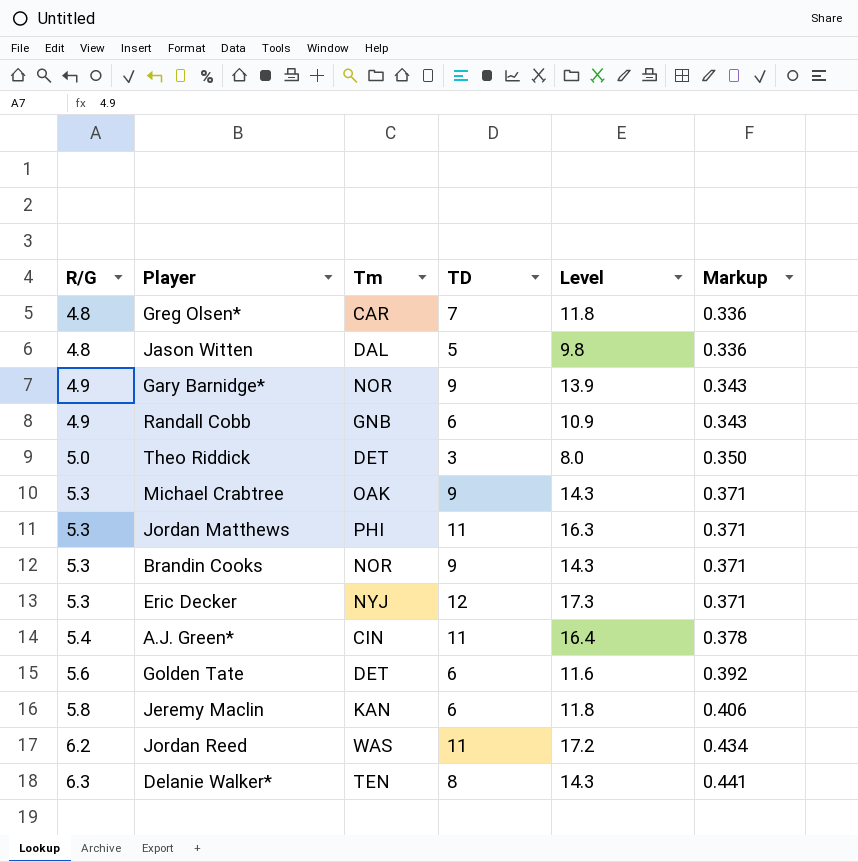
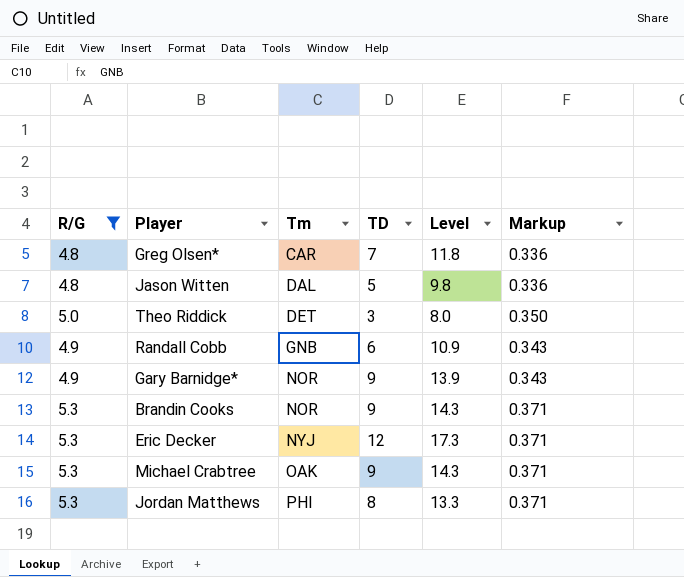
filter: none -> R/G <= 5.3
row order: R/G ascending -> Tm ascending
Jordan Matthews | TD: 11 -> 8
Jordan Matthews | Level: 16.3 -> 13.3

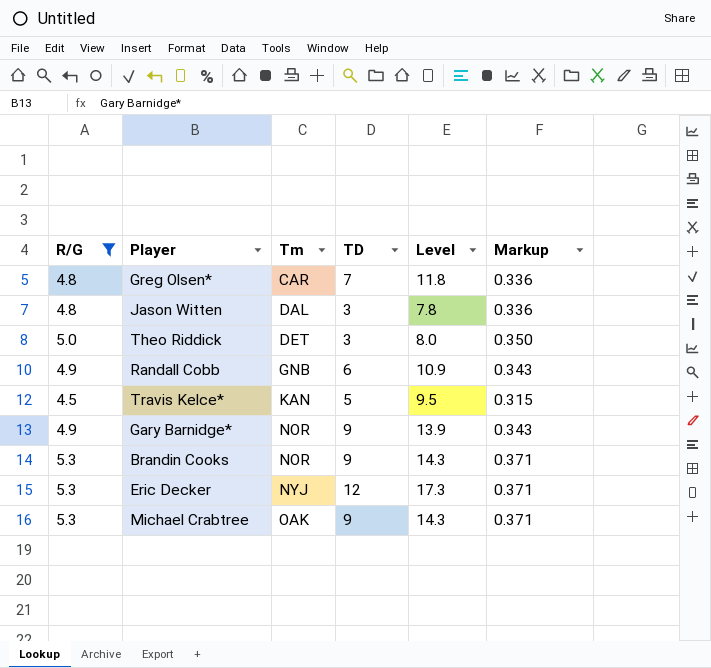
row Jordan Matthews: 5.3 | PHI | 8 | 13.3 | 0.371 -> none
Jason Witten | TD: 5 -> 3
Jason Witten | Level: 9.8 -> 7.8
row Travis Kelce*: none -> 4.5 | KAN | 5 | 9.5 | 0.315

